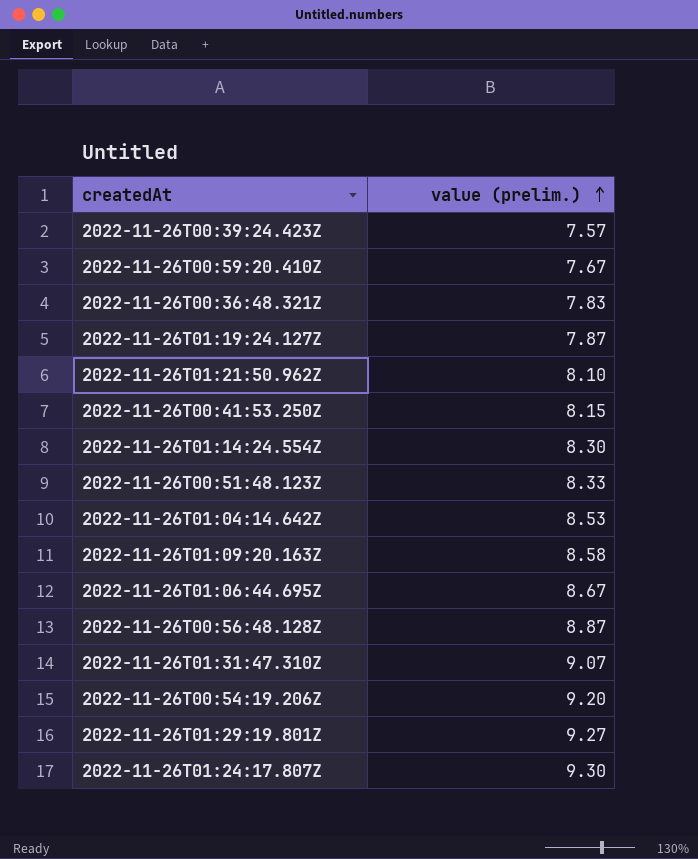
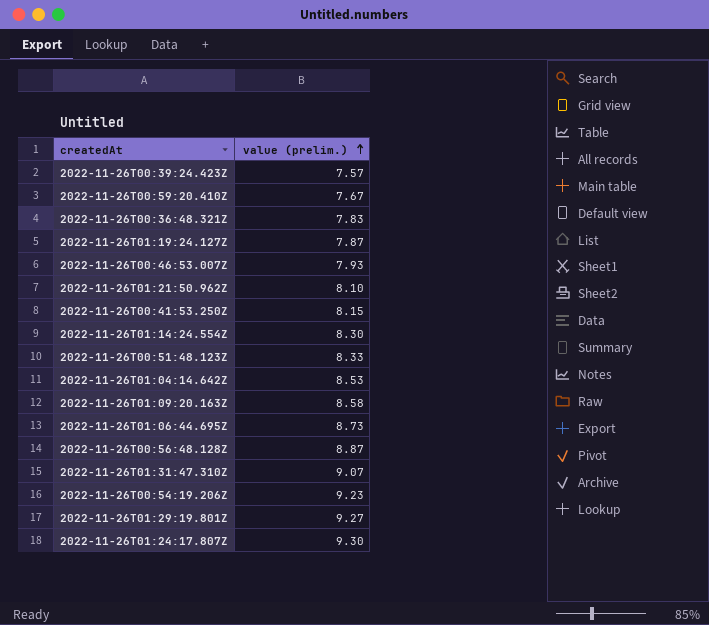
row 2022-11-26T00:46:53.007Z: none -> 7.93
2022-11-26T01:06:44.695Z | value (prelim.): 8.67 -> 8.73
2022-11-26T00:54:19.206Z | value (prelim.): 9.20 -> 9.23

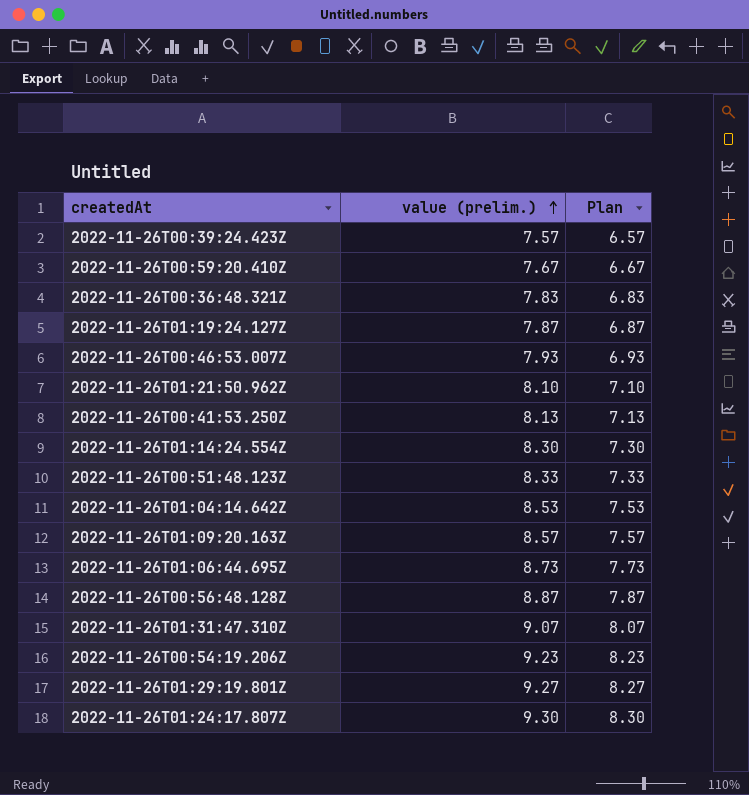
column Plan | formula: none -> [value (prelim.)] - 1
2022-11-26T00:41:53.250Z | value (prelim.): 8.15 -> 8.13
2022-11-26T01:09:20.163Z | value (prelim.): 8.58 -> 8.57

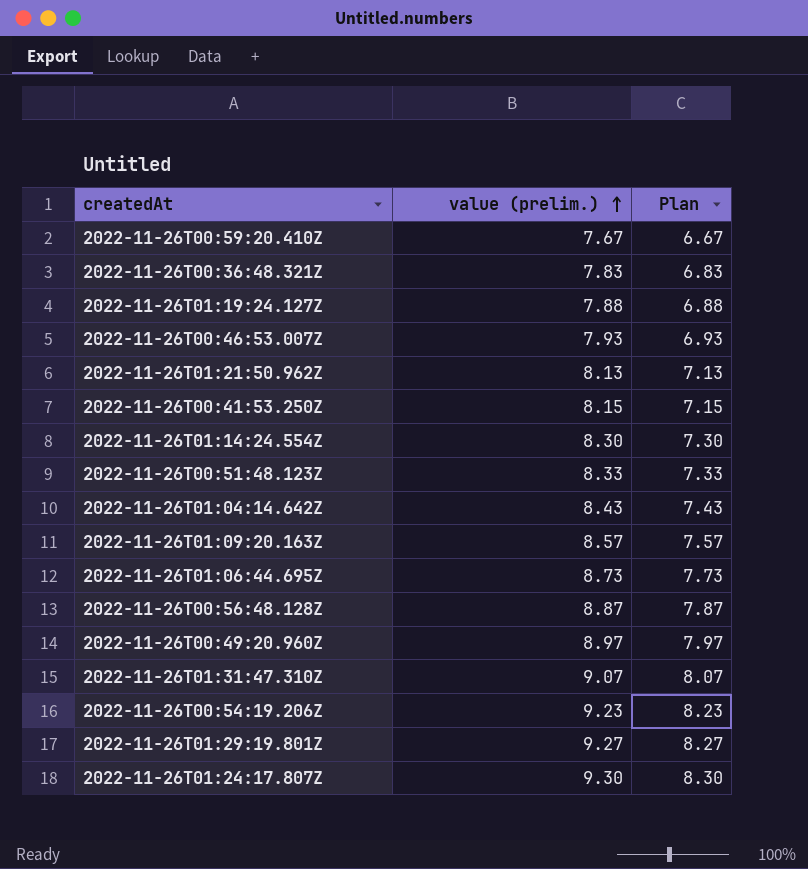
row 2022-11-26T00:39:24.423Z: 7.57 | 6.57 -> none
2022-11-26T01:19:24.127Z | value (prelim.): 7.87 -> 7.88
2022-11-26T01:19:24.127Z | Plan: 6.87 -> 6.88
2022-11-26T01:21:50.962Z | value (prelim.): 8.10 -> 8.13
2022-11-26T01:21:50.962Z | Plan: 7.10 -> 7.13
2022-11-26T00:41:53.250Z | value (prelim.): 8.13 -> 8.15
2022-11-26T00:41:53.250Z | Plan: 7.13 -> 7.15
2022-11-26T01:04:14.642Z | value (prelim.): 8.53 -> 8.43
2022-11-26T01:04:14.642Z | Plan: 7.53 -> 7.43
row 2022-11-26T00:49:20.960Z: none -> 8.97 | 7.97

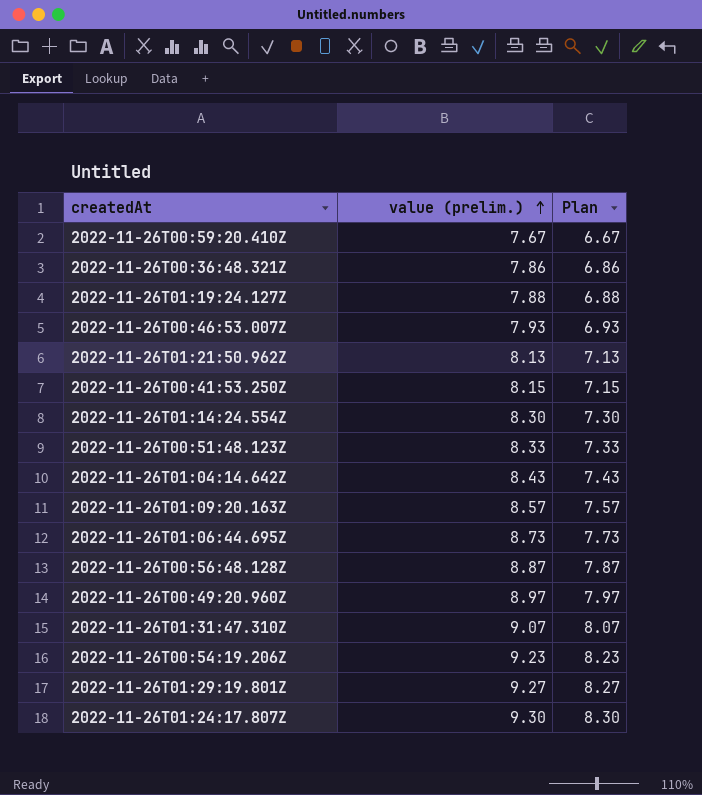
2022-11-26T00:36:48.321Z | value (prelim.): 7.83 -> 7.86
2022-11-26T00:36:48.321Z | Plan: 6.83 -> 6.86

